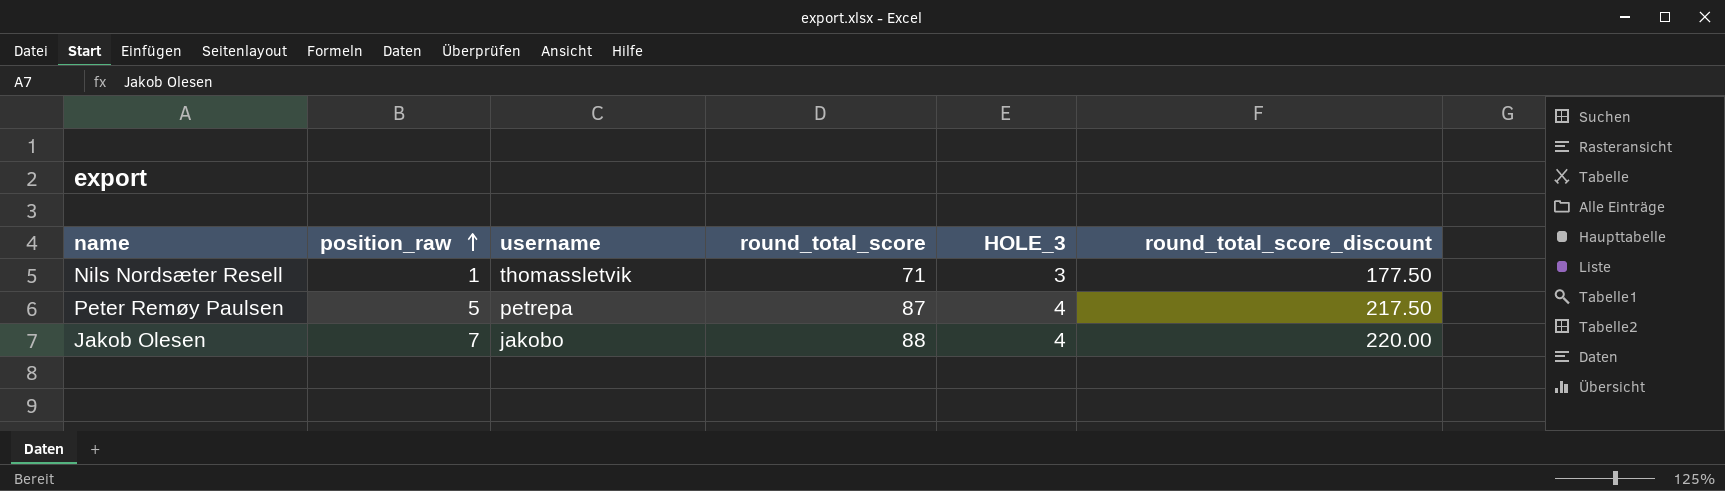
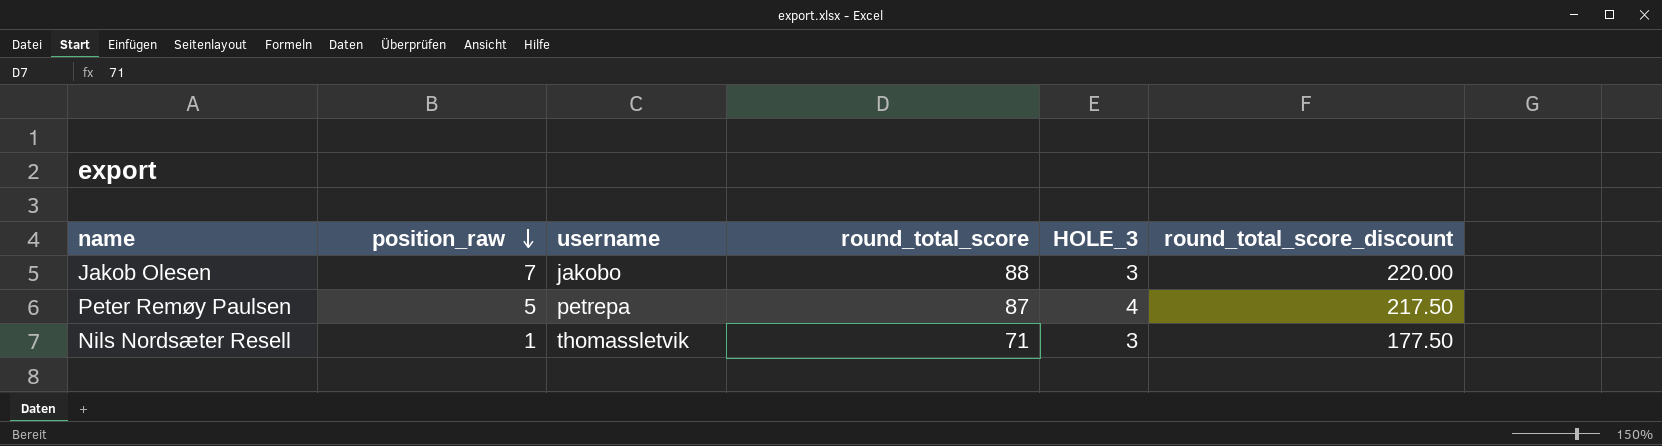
row order: position_raw ascending -> position_raw descending
Jakob Olesen | HOLE_3: 4 -> 3

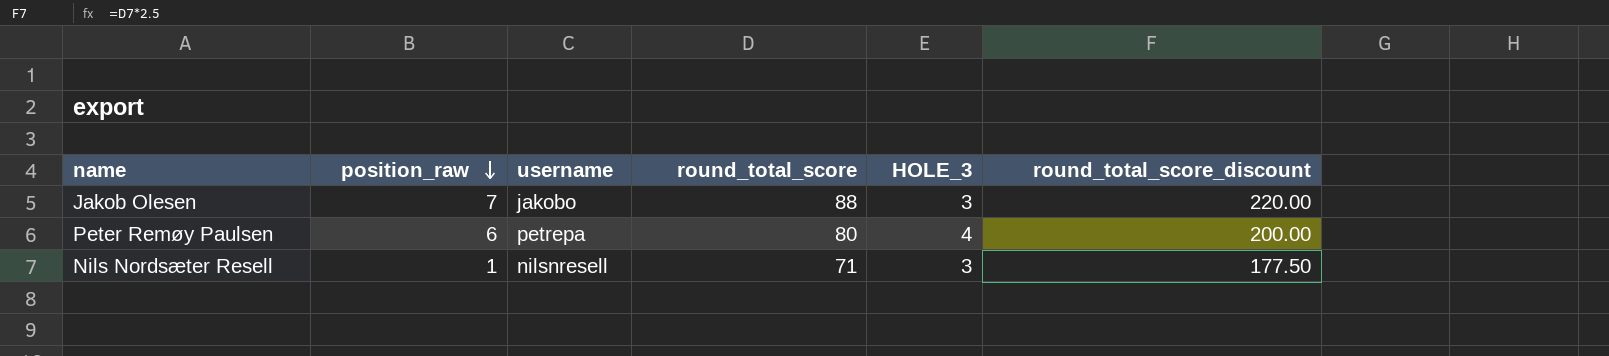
Peter Remøy Paulsen | position_raw: 5 -> 6
Peter Remøy Paulsen | round_total_score: 87 -> 80
Peter Remøy Paulsen | round_total_score_discount: 217.50 -> 200.00
Nils Nordsæter Resell | username: thomassletvik -> nilsnresell

